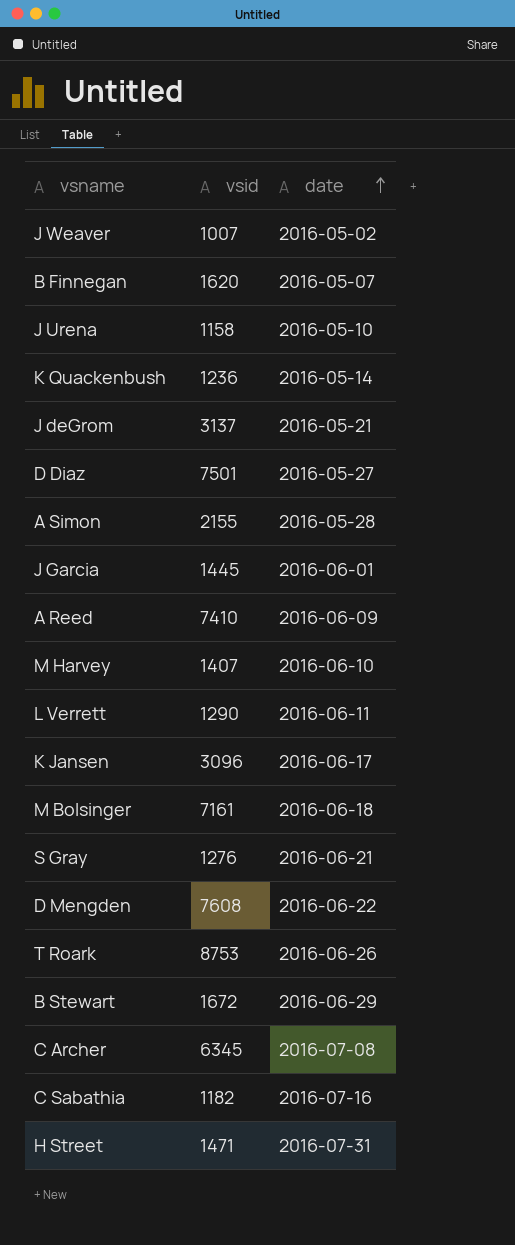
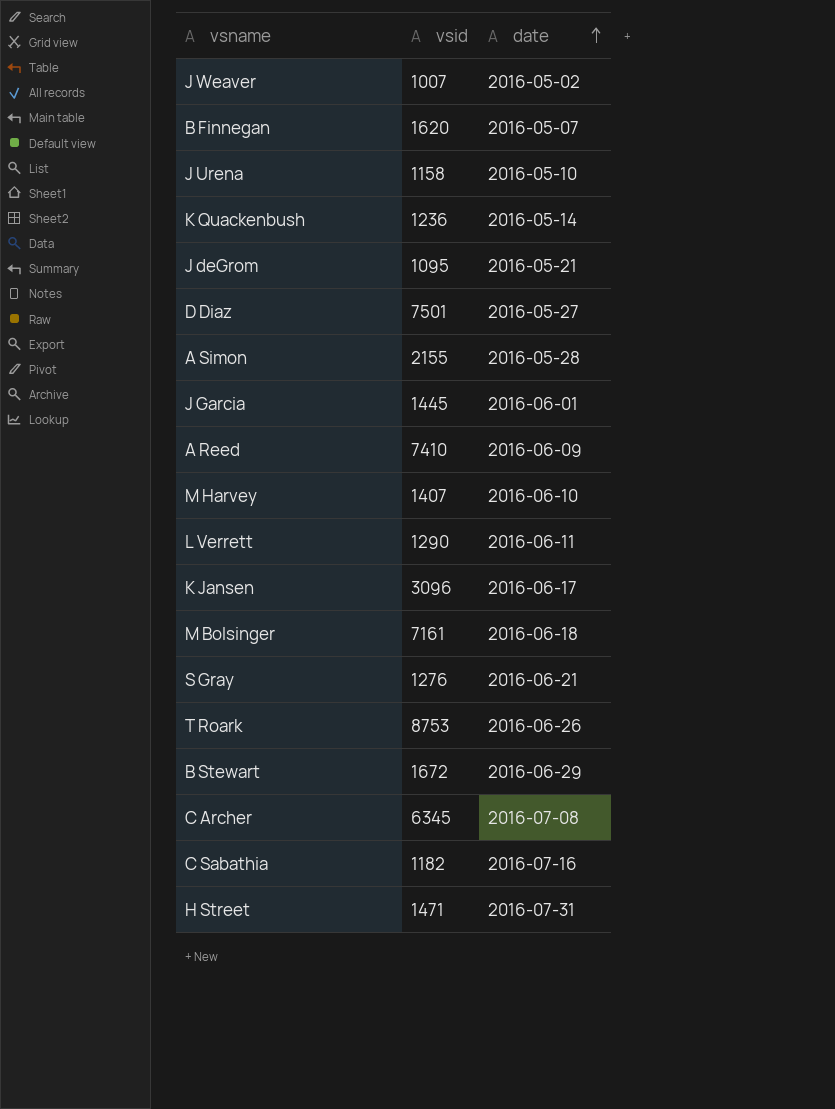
row D Mengden: 7608 | 2016-06-22 -> none
J deGrom | vsid: 3137 -> 1095

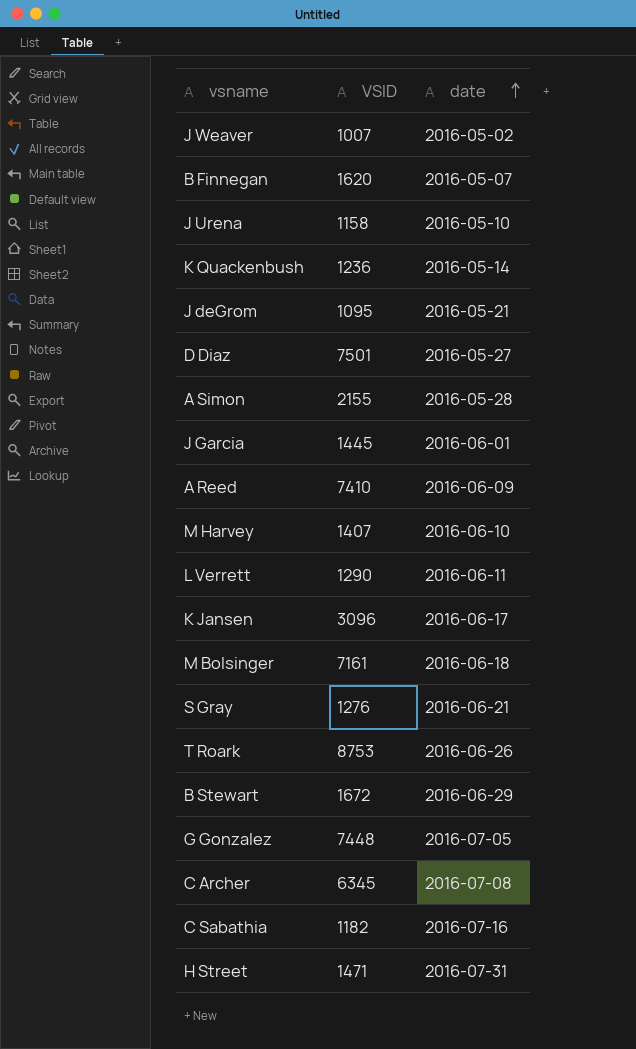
column name: vsid -> VSID
row G Gonzalez: none -> 7448 | 2016-07-05

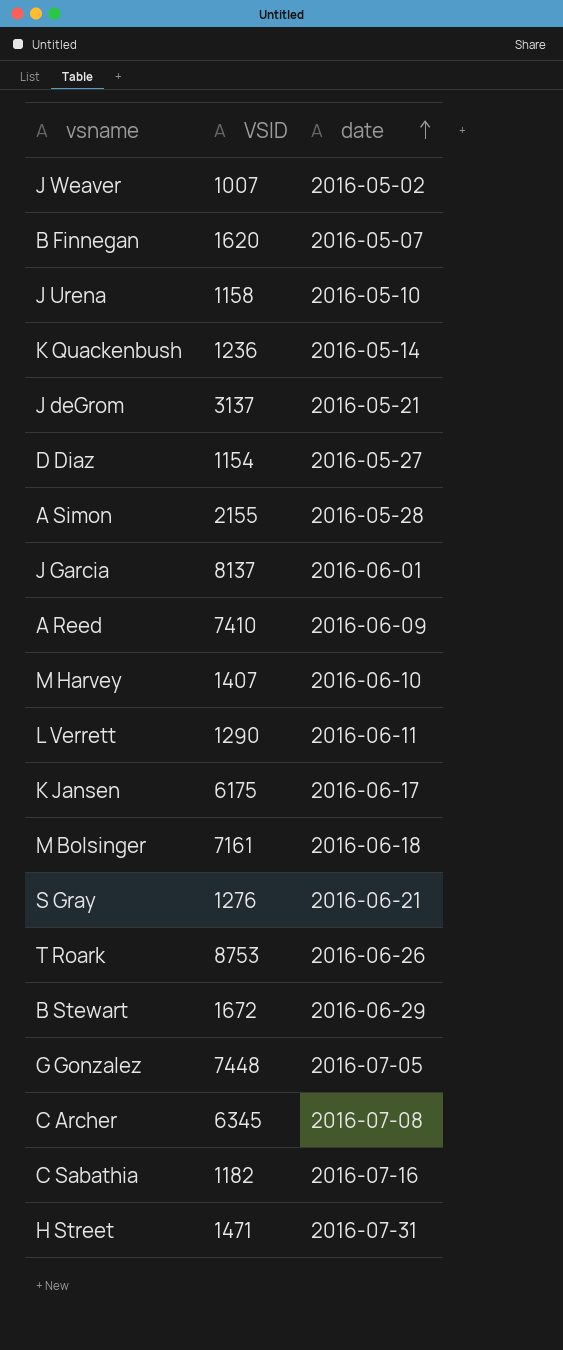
J deGrom | VSID: 1095 -> 3137
D Diaz | VSID: 7501 -> 1154
J Garcia | VSID: 1445 -> 8137
K Jansen | VSID: 3096 -> 6175

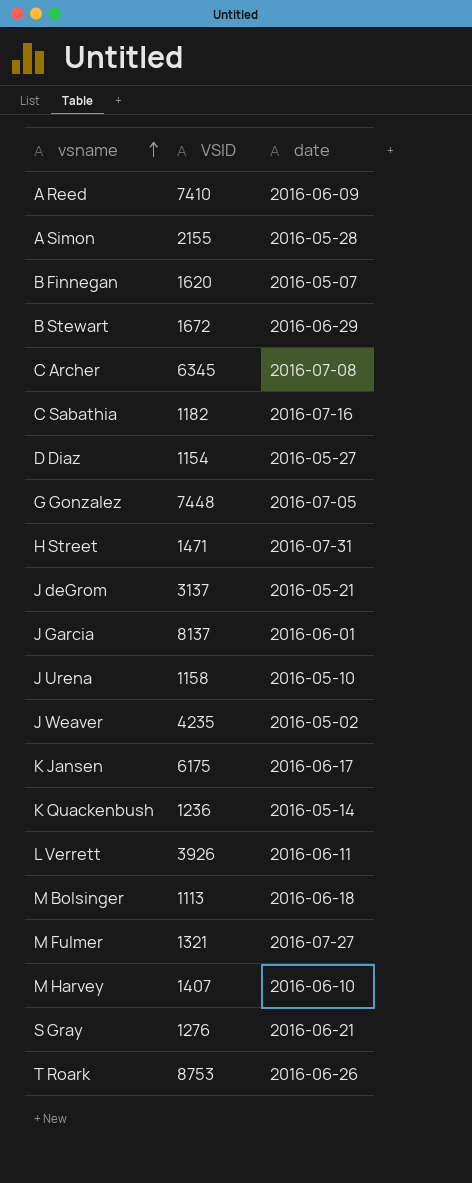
row order: date ascending -> vsname ascending
J Weaver | VSID: 1007 -> 4235
L Verrett | VSID: 1290 -> 3926
M Bolsinger | VSID: 7161 -> 1113
row M Fulmer: none -> 1321 | 2016-07-27

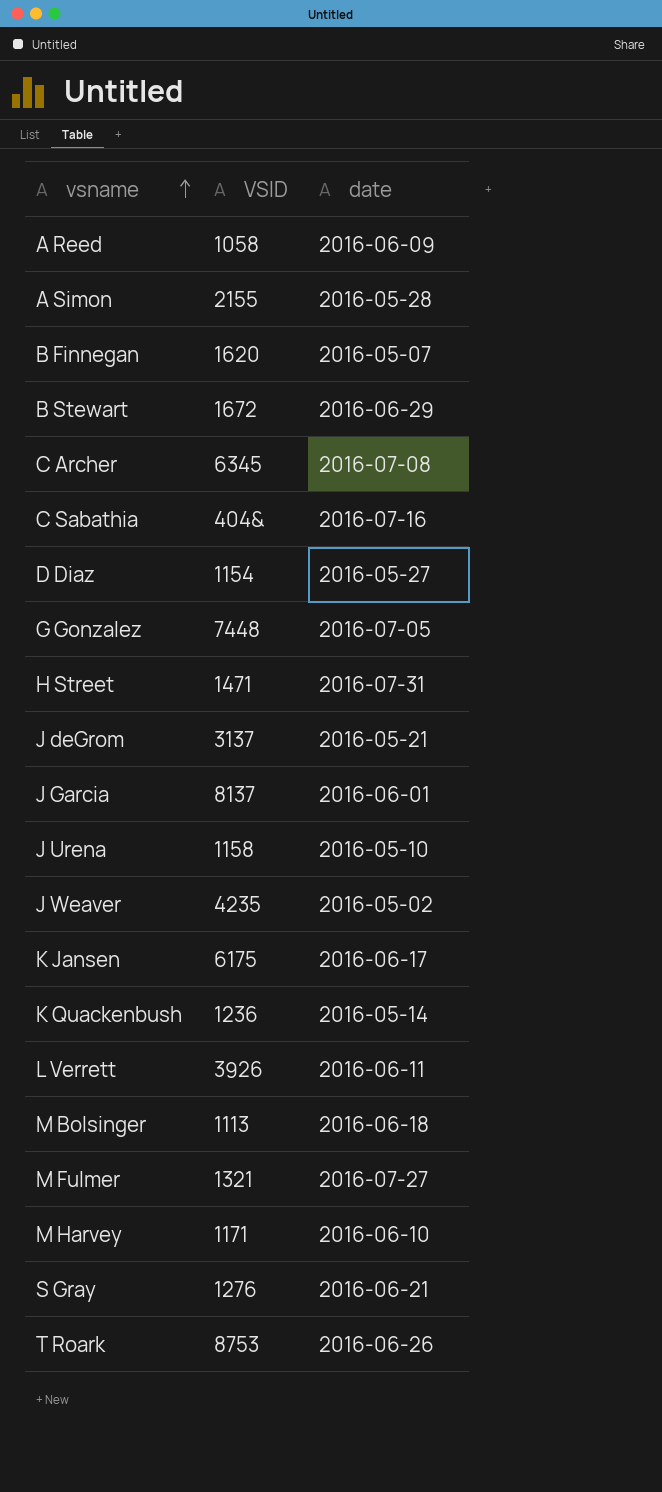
A Reed | VSID: 7410 -> 1058
C Sabathia | VSID: 1182 -> 404&
M Harvey | VSID: 1407 -> 1171

